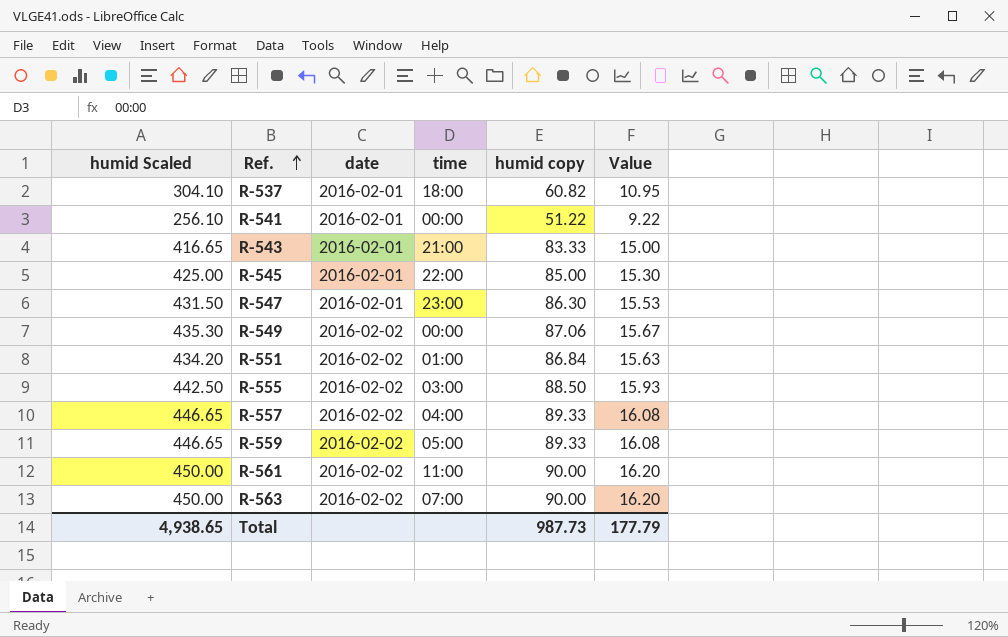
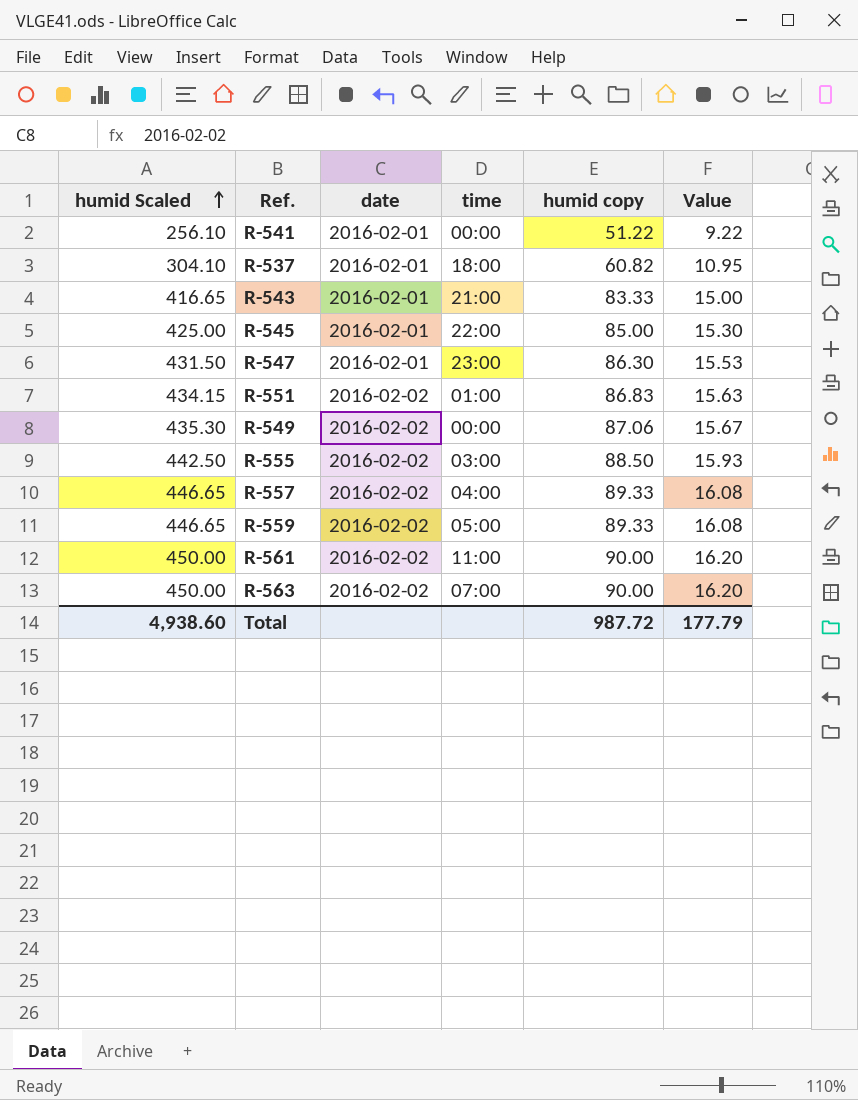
row order: Ref. ascending -> humid Scaled ascending
R-551 | humid Scaled: 434.20 -> 434.15
R-551 | humid copy: 86.84 -> 86.83
Total | humid Scaled: 4,938.65 -> 4,938.60
Total | humid copy: 987.73 -> 987.72

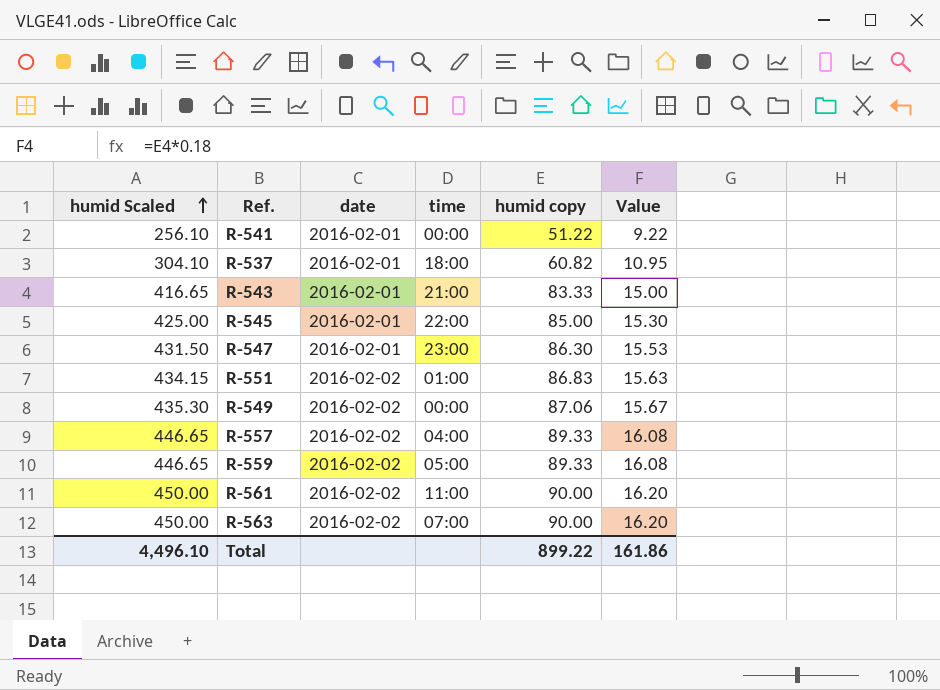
row R-555: 442.50 | 2016-02-02 | 03:00 | 88.50 | 15.93 -> none
Total | humid Scaled: 4,938.60 -> 4,496.10
Total | humid copy: 987.72 -> 899.22
Total | Value: 177.79 -> 161.86

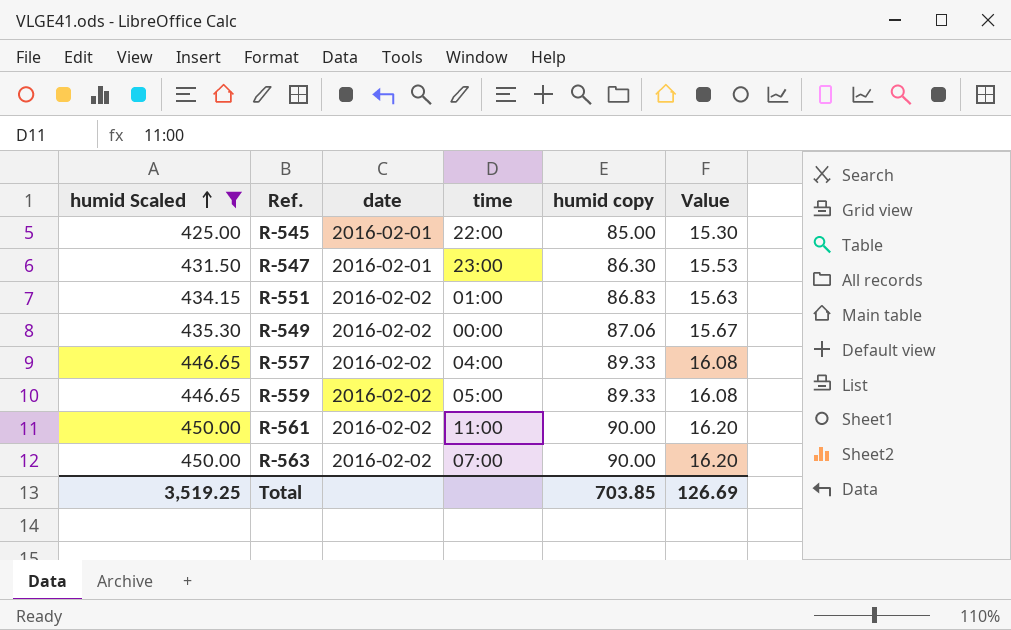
filter: none -> humid Scaled >= 425.00
Total | humid Scaled: 4,496.10 -> 3,519.25
Total | humid copy: 899.22 -> 703.85
Total | Value: 161.86 -> 126.69

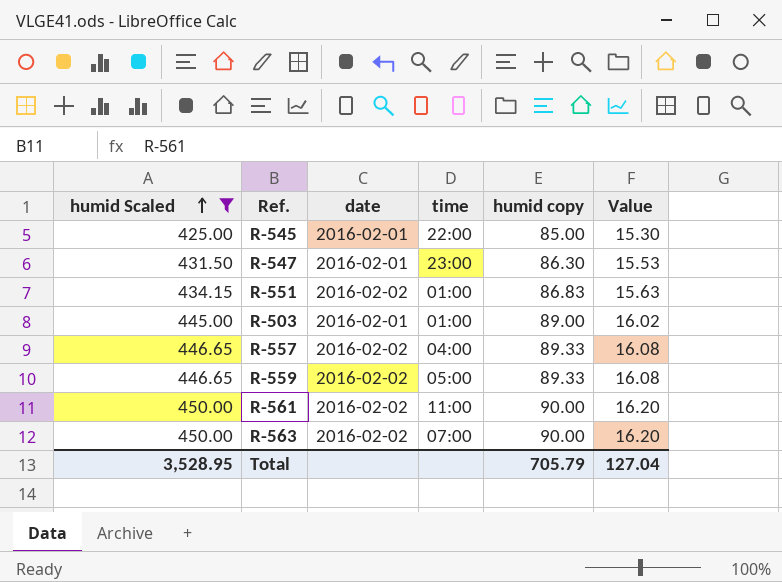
row R-549: 435.30 | 2016-02-02 | 00:00 | 87.06 | 15.67 -> none
row R-503: none -> 445.00 | 2016-02-01 | 01:00 | 89.00 | 16.02
Total | humid Scaled: 3,519.25 -> 3,528.95
Total | humid copy: 703.85 -> 705.79
Total | Value: 126.69 -> 127.04

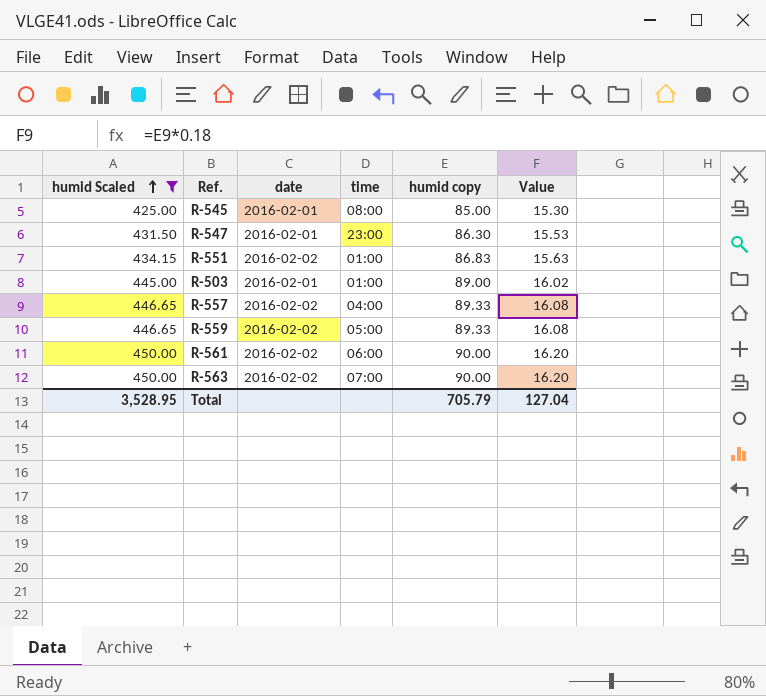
R-545 | time: 22:00 -> 08:00
R-561 | time: 11:00 -> 06:00

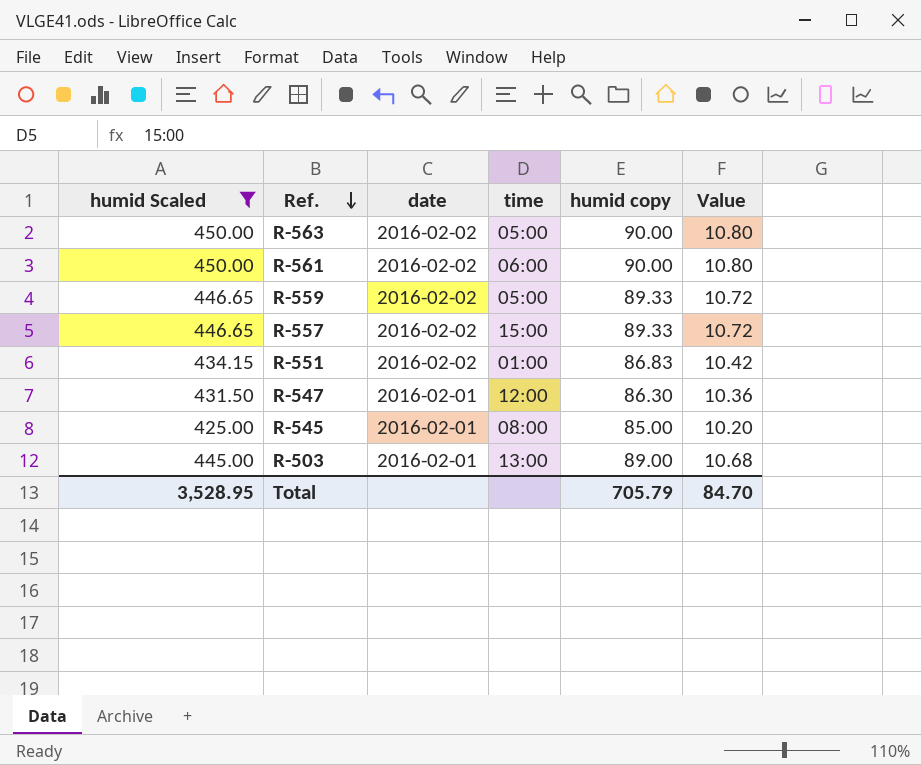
row order: humid Scaled ascending -> Ref. descending
column Value | formula: [humid copy] * 0.18 -> [humid copy] * 0.12
R-563 | time: 07:00 -> 05:00
R-557 | time: 04:00 -> 15:00
R-547 | time: 23:00 -> 12:00
R-503 | time: 01:00 -> 13:00
Total | Value: 127.04 -> 84.70

